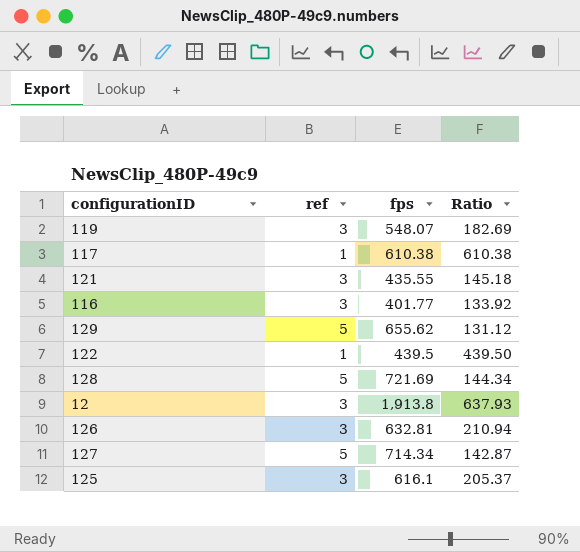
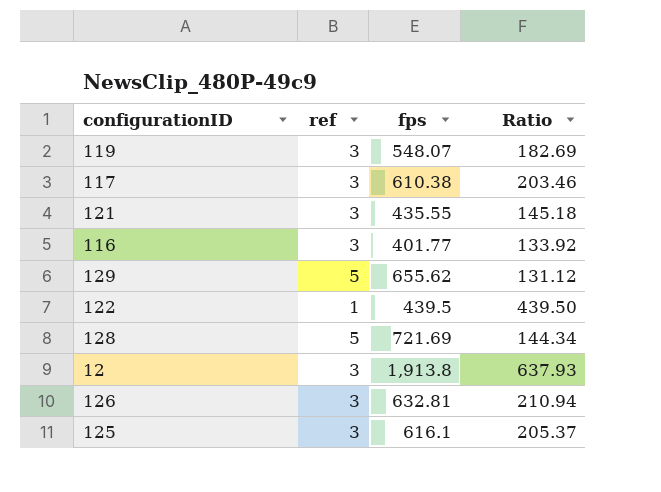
row 127: 5 | 714.34 | 142.87 -> none
117 | ref: 1 -> 3
117 | Ratio: 610.38 -> 203.46

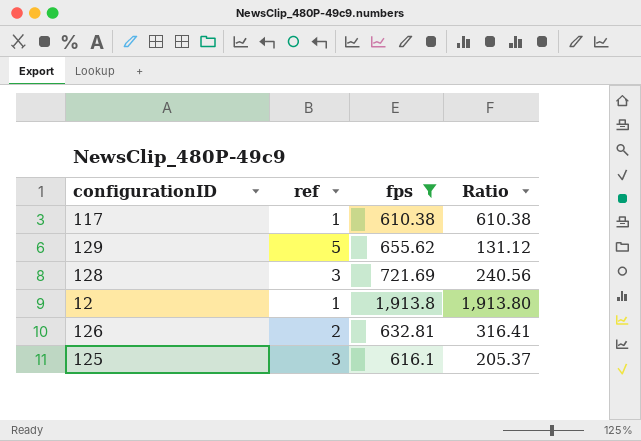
filter: none -> fps >= 610.38
117 | ref: 3 -> 1
117 | Ratio: 203.46 -> 610.38
128 | ref: 5 -> 3
128 | Ratio: 144.34 -> 240.56
12 | ref: 3 -> 1
12 | Ratio: 637.93 -> 1,913.80
126 | ref: 3 -> 2
126 | Ratio: 210.94 -> 316.41

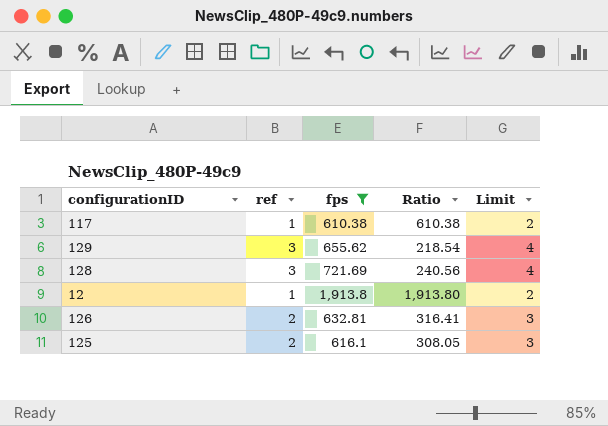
column Limit | formula: none -> [ref] + 1
129 | ref: 5 -> 3
129 | Ratio: 131.12 -> 218.54
125 | ref: 3 -> 2
125 | Ratio: 205.37 -> 308.05

